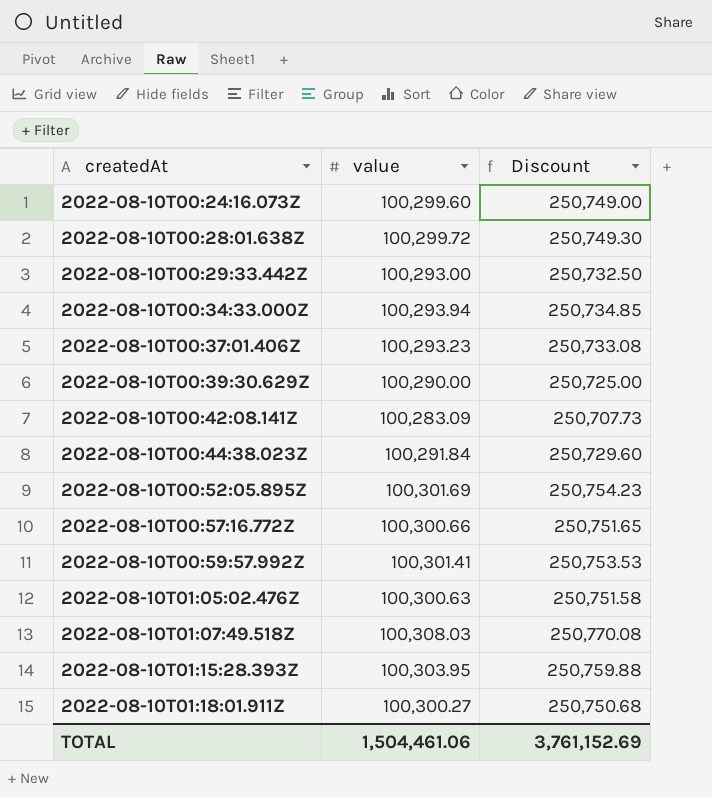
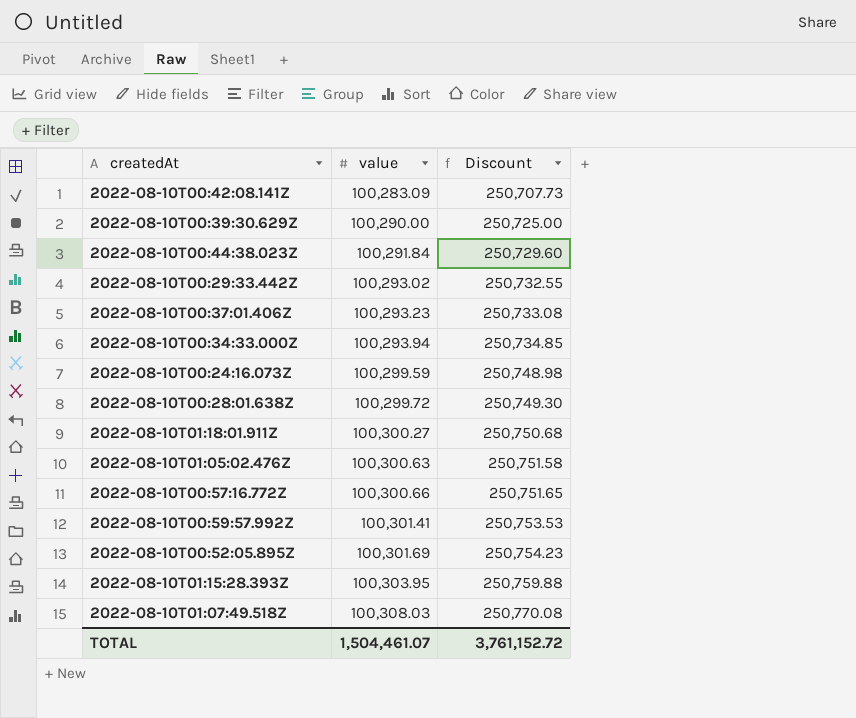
row order: createdAt ascending -> value ascending
2022-08-10T00:29:33.442Z | value: 100,293.00 -> 100,293.02
2022-08-10T00:29:33.442Z | Discount: 250,732.50 -> 250,732.55
2022-08-10T00:24:16.073Z | value: 100,299.60 -> 100,299.59
2022-08-10T00:24:16.073Z | Discount: 250,749.00 -> 250,748.98
TOTAL | value: 1,504,461.06 -> 1,504,461.07
TOTAL | Discount: 3,761,152.69 -> 3,761,152.72

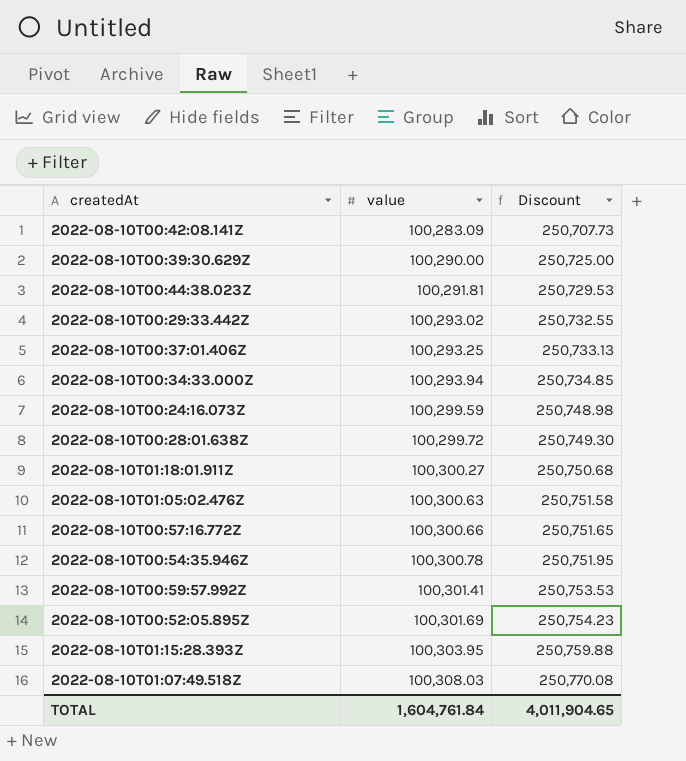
2022-08-10T00:44:38.023Z | value: 100,291.84 -> 100,291.81
2022-08-10T00:44:38.023Z | Discount: 250,729.60 -> 250,729.53
2022-08-10T00:37:01.406Z | value: 100,293.23 -> 100,293.25
2022-08-10T00:37:01.406Z | Discount: 250,733.08 -> 250,733.13
row 2022-08-10T00:54:35.946Z: none -> 100,300.78 | 250,751.95
TOTAL | value: 1,504,461.07 -> 1,604,761.84
TOTAL | Discount: 3,761,152.72 -> 4,011,904.65

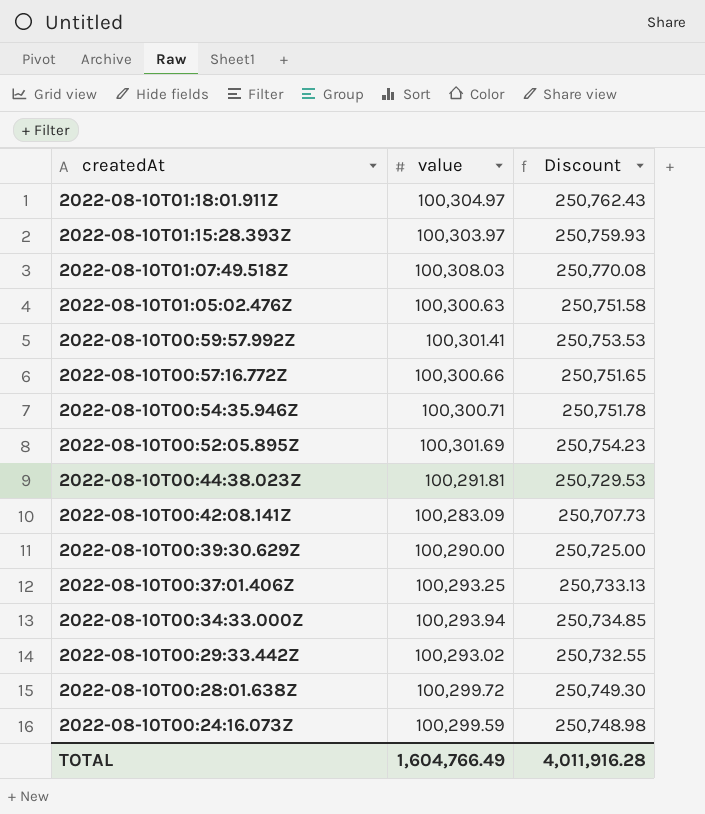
row order: value ascending -> createdAt descending
2022-08-10T01:18:01.911Z | value: 100,300.27 -> 100,304.97
2022-08-10T01:18:01.911Z | Discount: 250,750.68 -> 250,762.43
2022-08-10T01:15:28.393Z | value: 100,303.95 -> 100,303.97
2022-08-10T01:15:28.393Z | Discount: 250,759.88 -> 250,759.93
2022-08-10T00:54:35.946Z | value: 100,300.78 -> 100,300.71
2022-08-10T00:54:35.946Z | Discount: 250,751.95 -> 250,751.78
TOTAL | value: 1,604,761.84 -> 1,604,766.49
TOTAL | Discount: 4,011,904.65 -> 4,011,916.28

